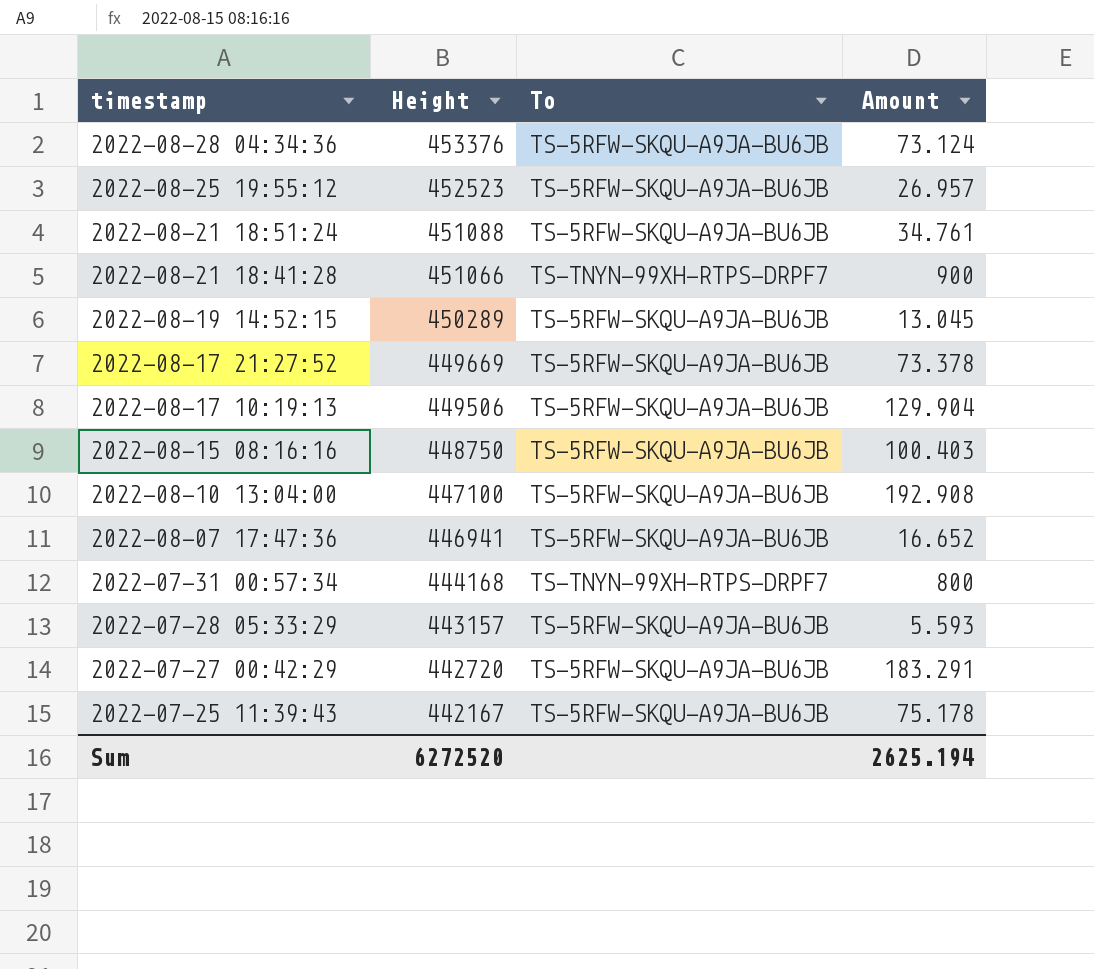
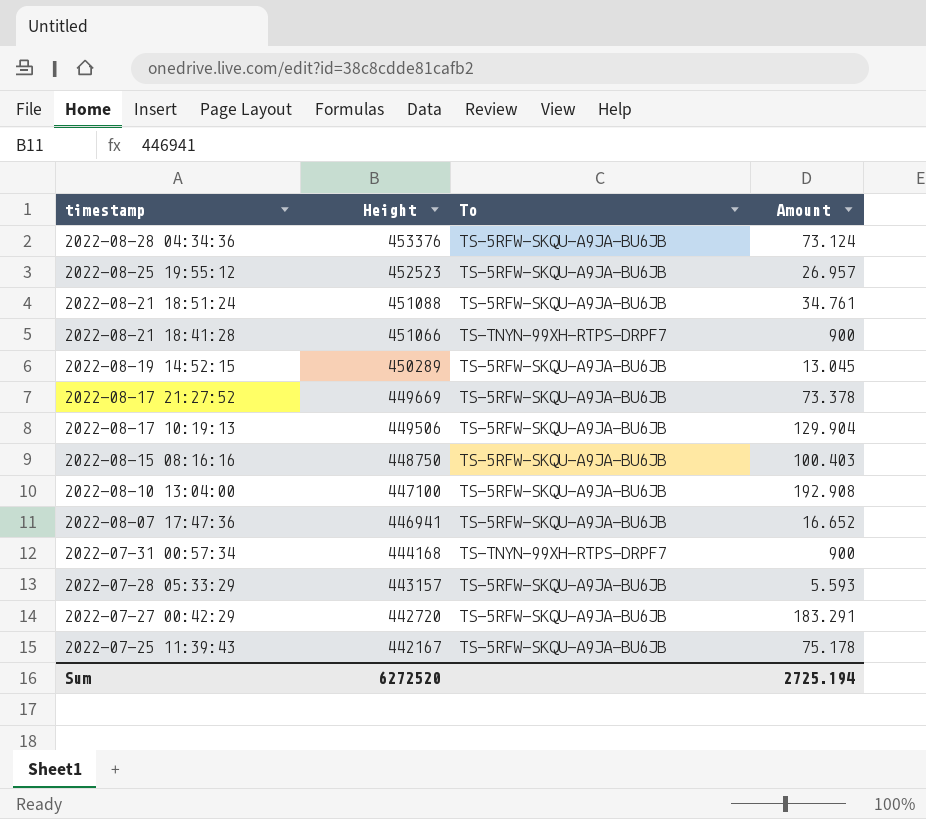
2022-07-31 00:57:34 | Amount: 800 -> 900
Sum | Amount: 2625.194 -> 2725.194

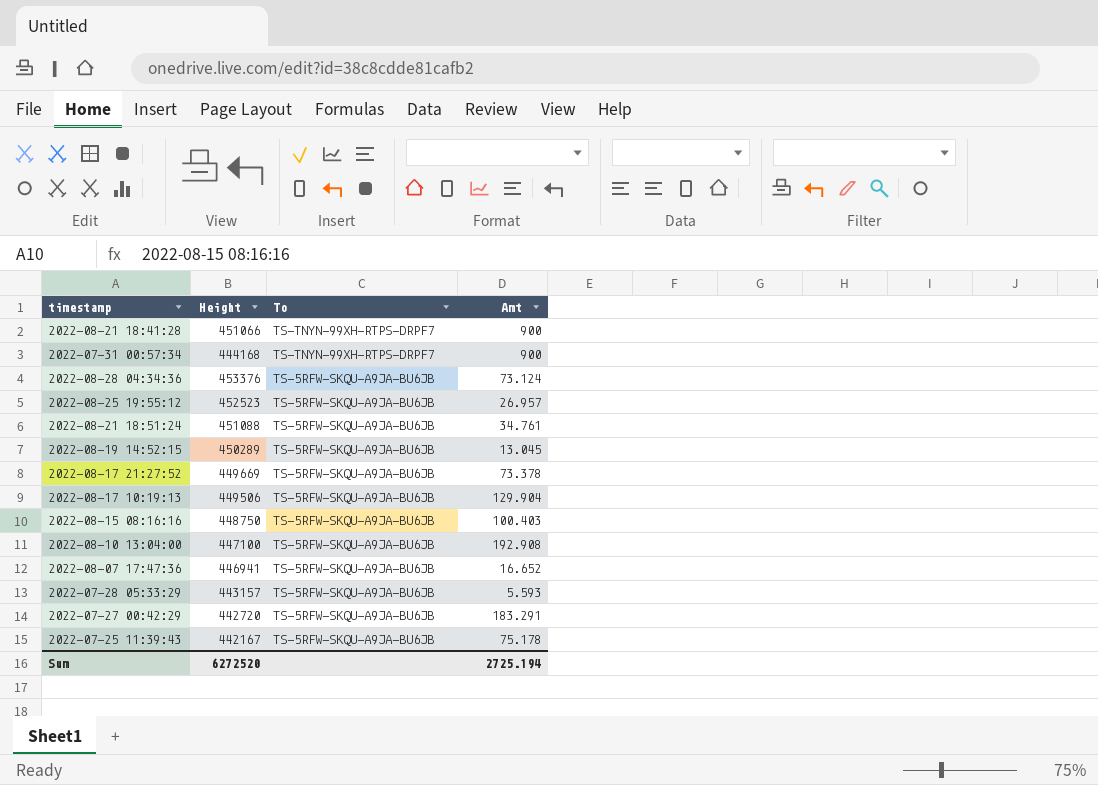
row order: timestamp descending -> To descending
column name: Amount -> Amt

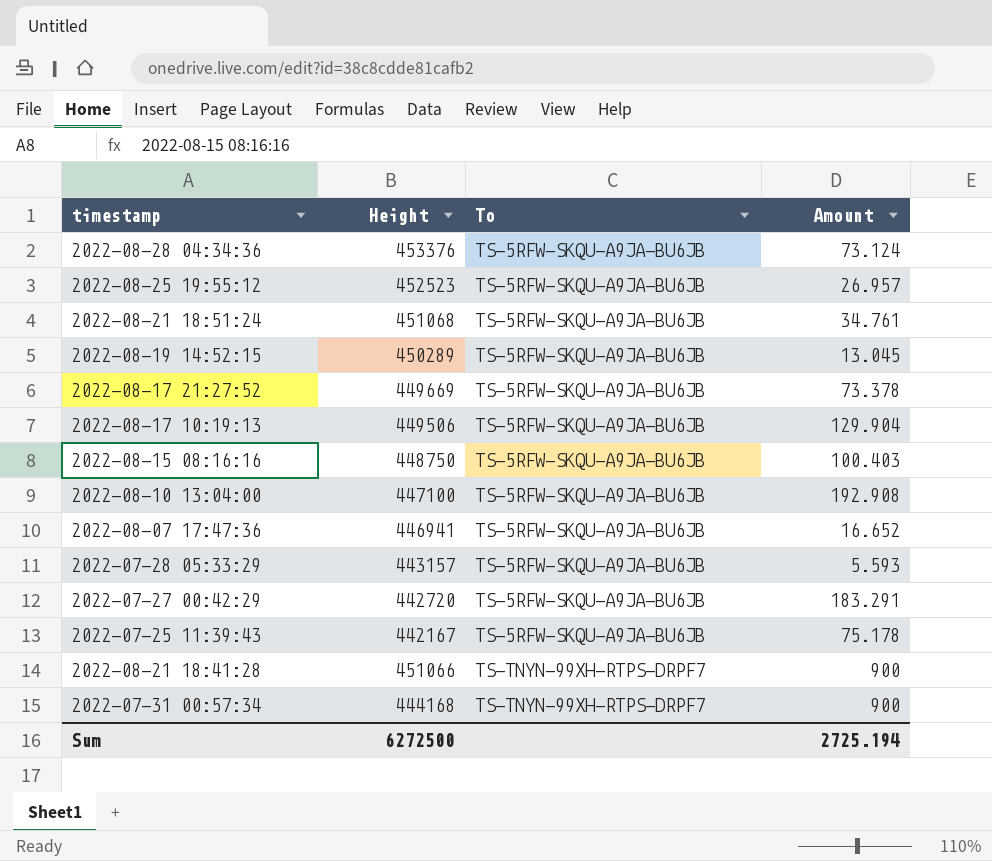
row order: To descending -> To ascending
column name: Amt -> Amount
2022-08-21 18:51:24 | Height: 451088 -> 451068
Sum | Height: 6272520 -> 6272500

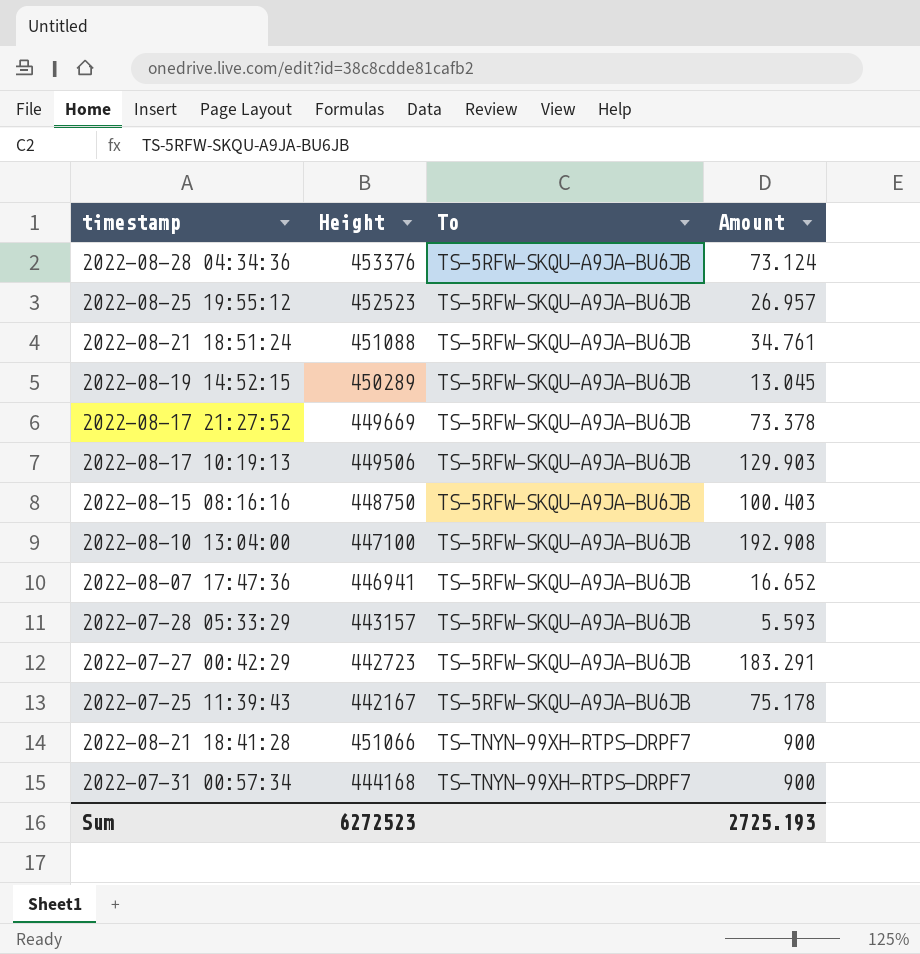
2022-08-21 18:51:24 | Height: 451068 -> 451088
2022-08-17 10:19:13 | Amount: 129.904 -> 129.903
2022-07-27 00:42:29 | Height: 442720 -> 442723
Sum | Height: 6272500 -> 6272523
Sum | Amount: 2725.194 -> 2725.193

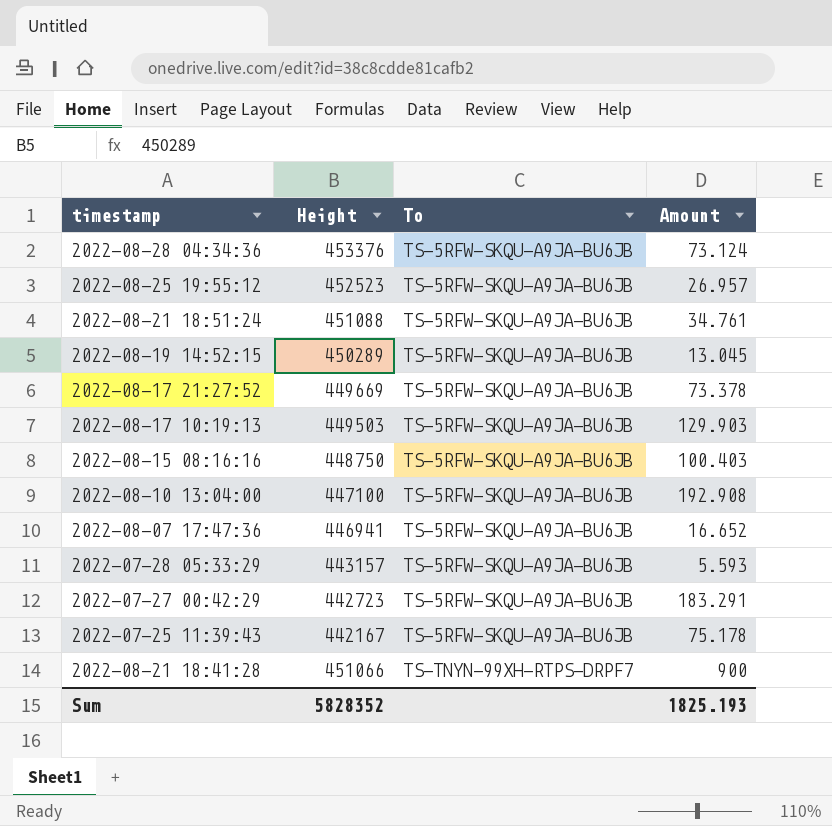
row 2022-07-31 00:57:34: 444168 | TS-TNYN-99XH-RTPS-DRPF7 | 900 -> none
2022-08-17 10:19:13 | Height: 449506 -> 449503
Sum | Height: 6272523 -> 5828352
Sum | Amount: 2725.193 -> 1825.193

